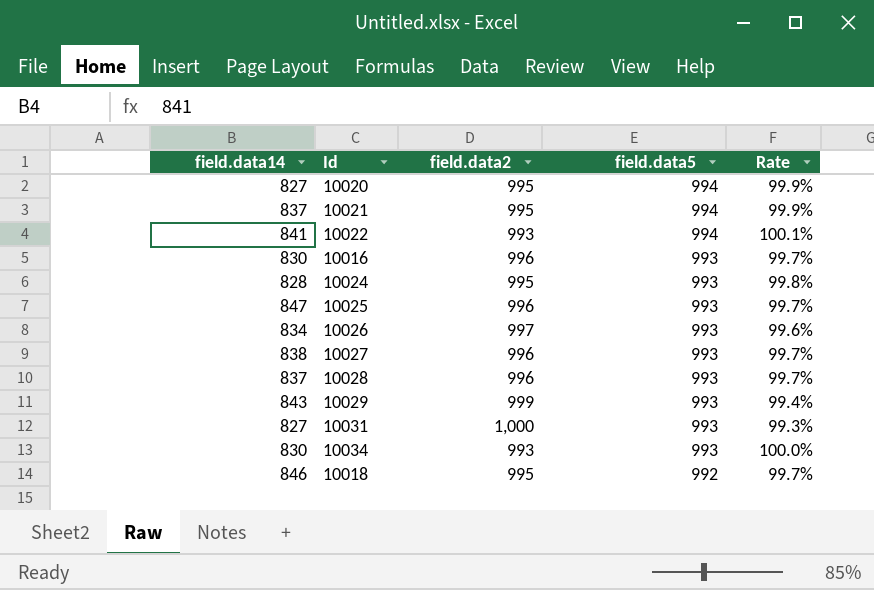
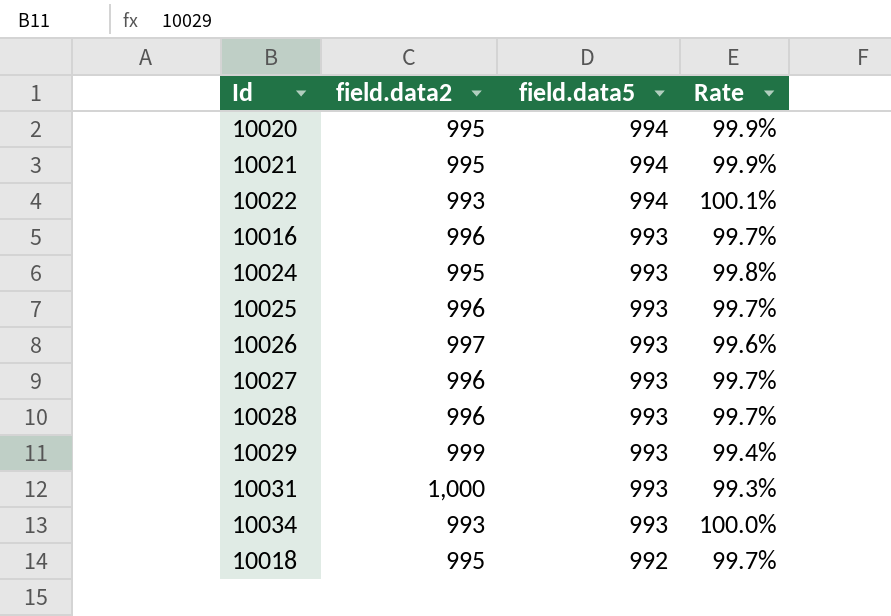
column field.data14 | position: 1 -> none

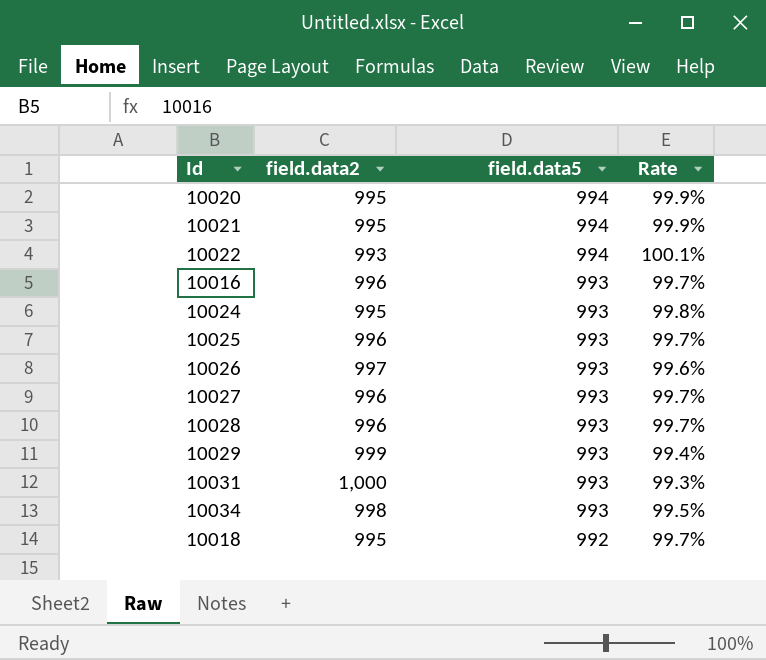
10034 | field.data2: 993 -> 998
10034 | Rate: 100.0% -> 99.5%

